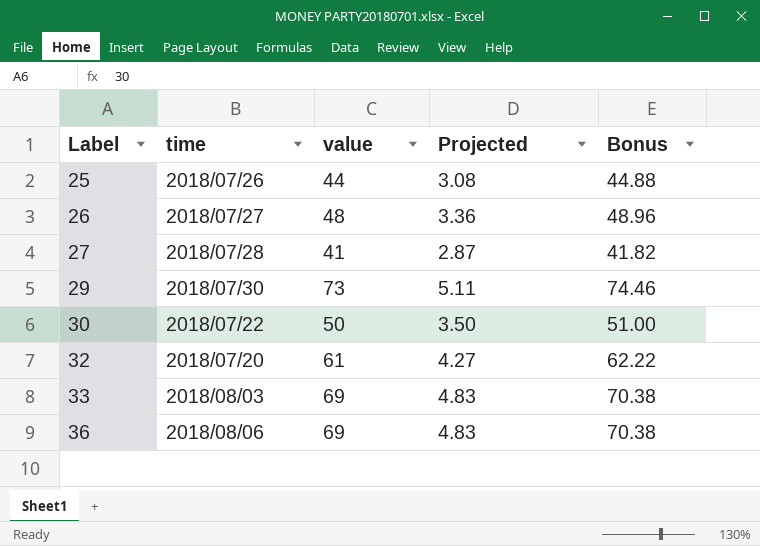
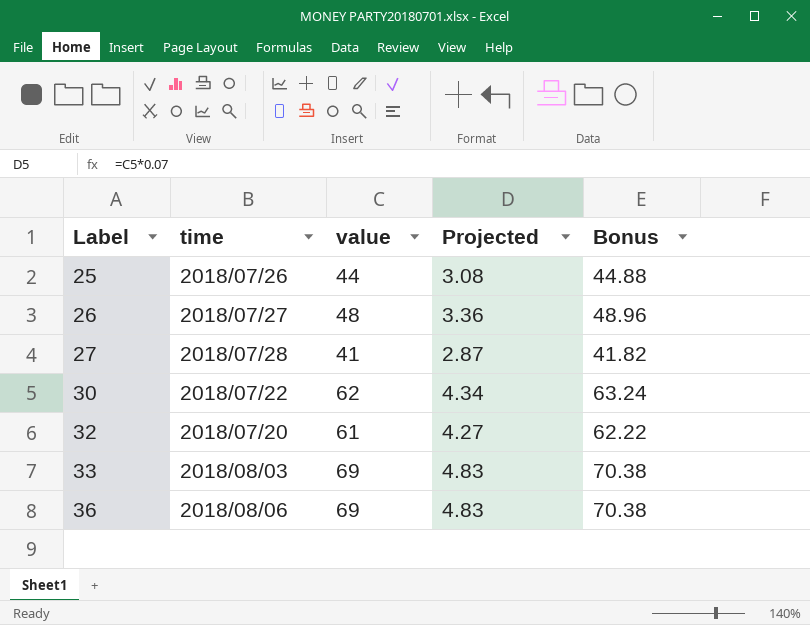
row 29: 2018/07/30 | 73 | 5.11 | 74.46 -> none
30 | value: 50 -> 62
30 | Projected: 3.50 -> 4.34
30 | Bonus: 51.00 -> 63.24

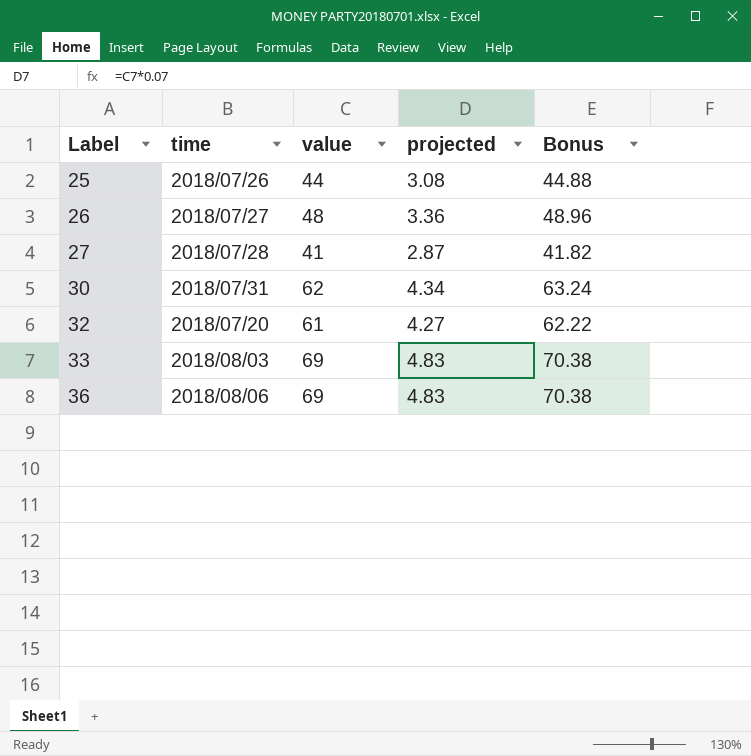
column name: Projected -> projected
30 | time: 2018/07/22 -> 2018/07/31

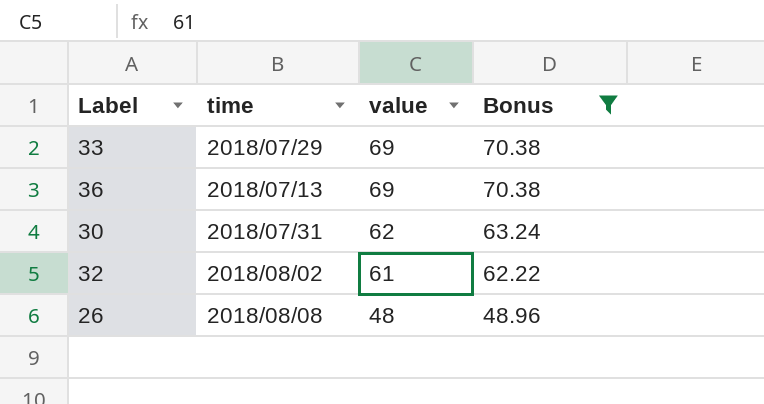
filter: none -> Bonus >= 48.96
row order: Label ascending -> value descending
column projected | formula: [value] * 0.07 -> none
33 | time: 2018/08/03 -> 2018/07/29
36 | time: 2018/08/06 -> 2018/07/13
32 | time: 2018/07/20 -> 2018/08/02
26 | time: 2018/07/27 -> 2018/08/08

